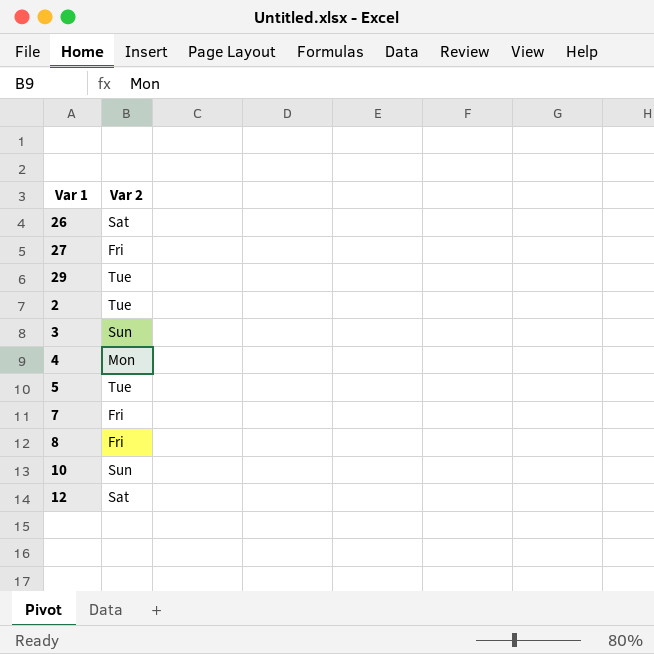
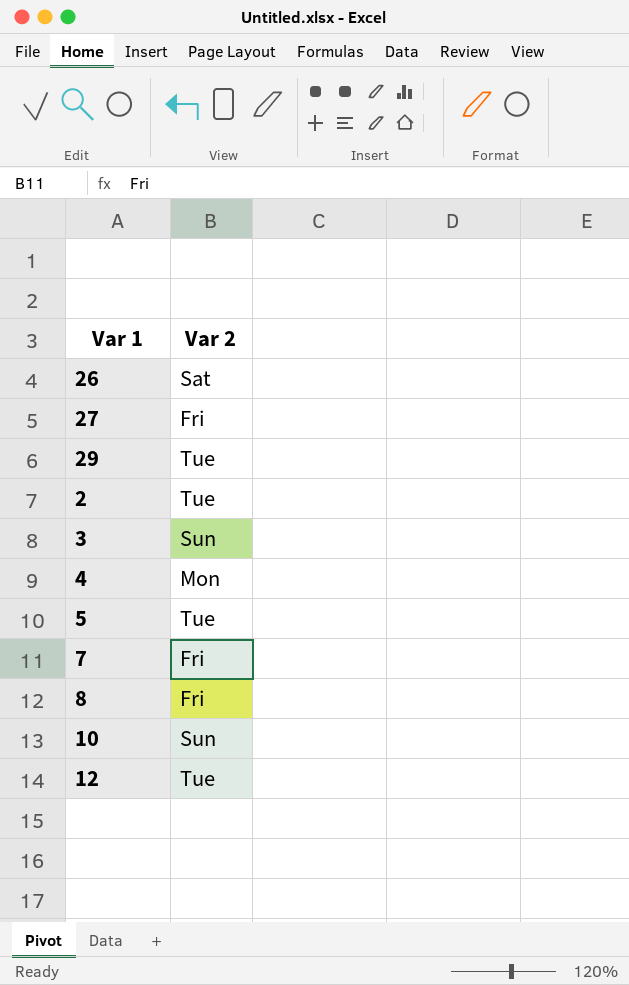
12 | Var 2: Sat -> Tue

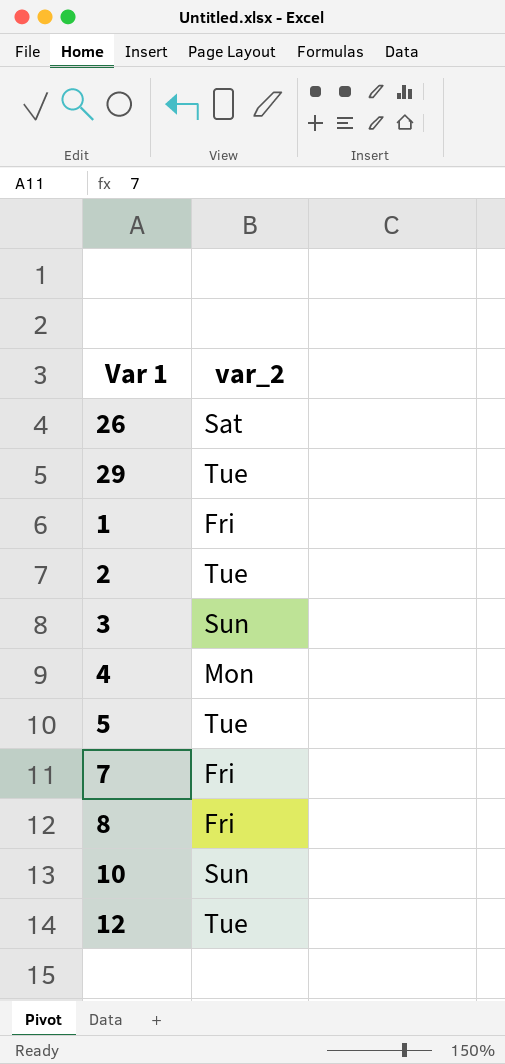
column name: Var 2 -> var_2
row 27: Fri -> none
row 1: none -> Fri

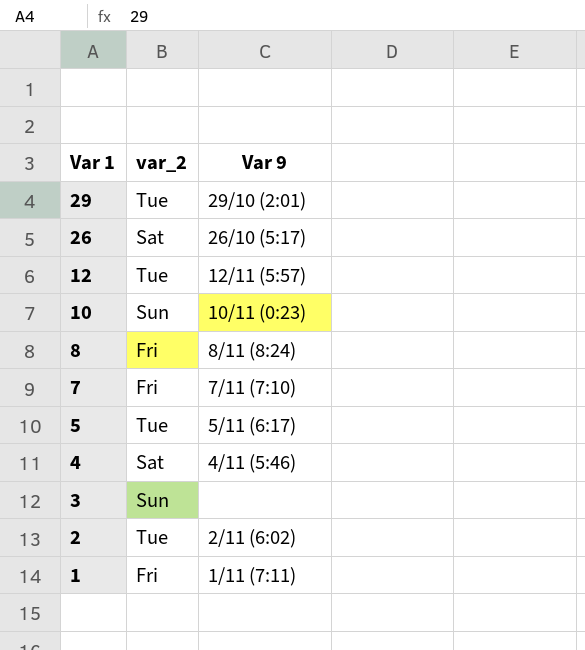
row order: none -> Var 1 descending
column Var 9 | position: none -> 3
4 | var_2: Mon -> Sat

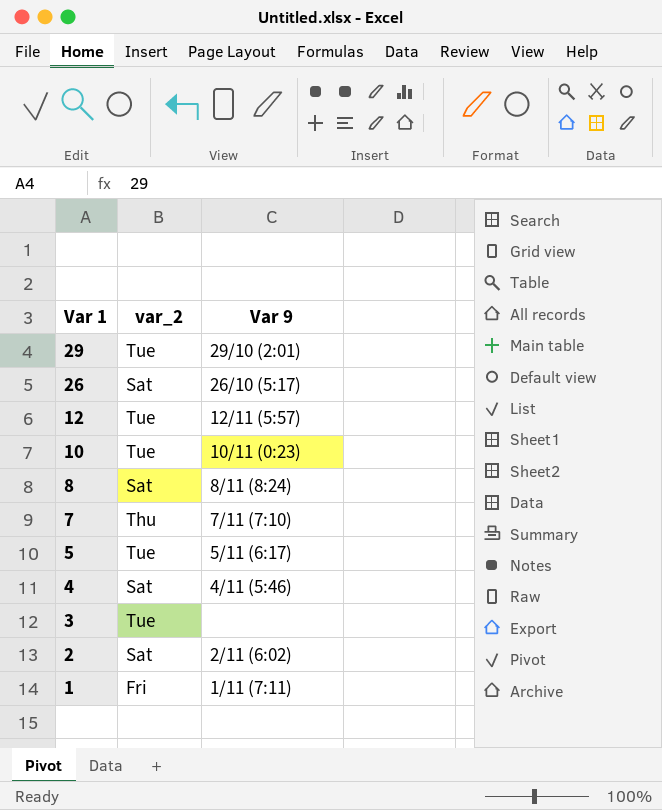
10 | var_2: Sun -> Tue
8 | var_2: Fri -> Sat
7 | var_2: Fri -> Thu
3 | var_2: Sun -> Tue
2 | var_2: Tue -> Sat

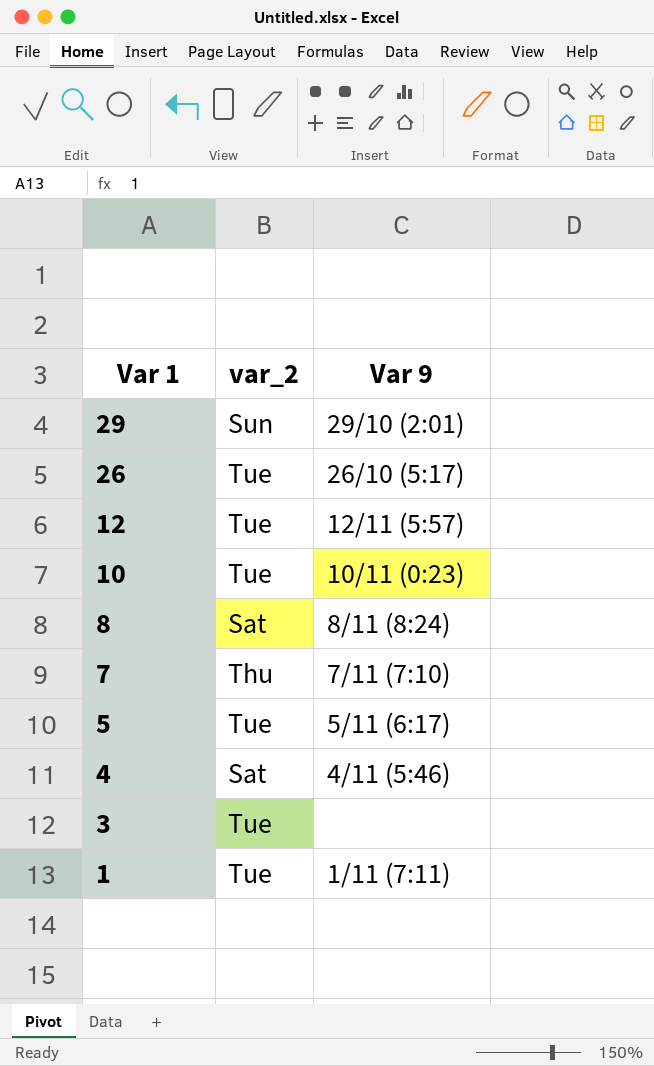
row 2: Sat | 2/11 (6:02) -> none
29 | var_2: Tue -> Sun
26 | var_2: Sat -> Tue
1 | var_2: Fri -> Tue

